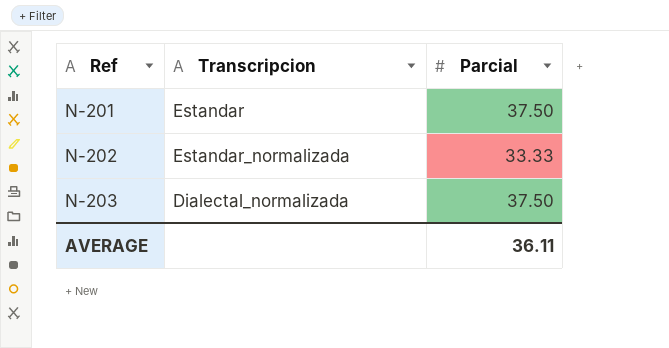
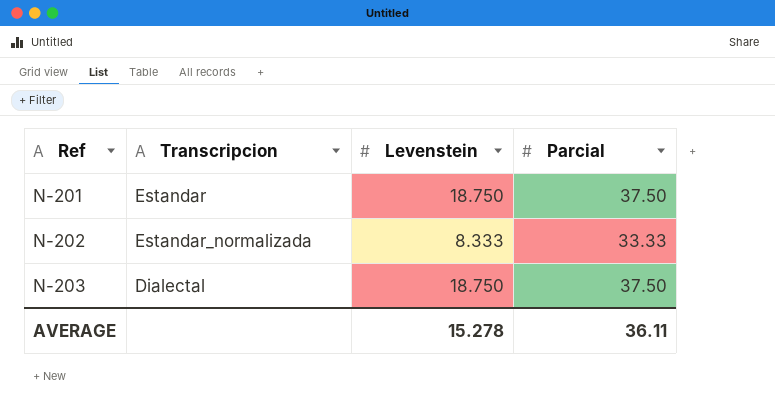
column Levenstein | position: none -> 3
N-203 | Transcripcion: Dialectal_normalizada -> Dialectal

